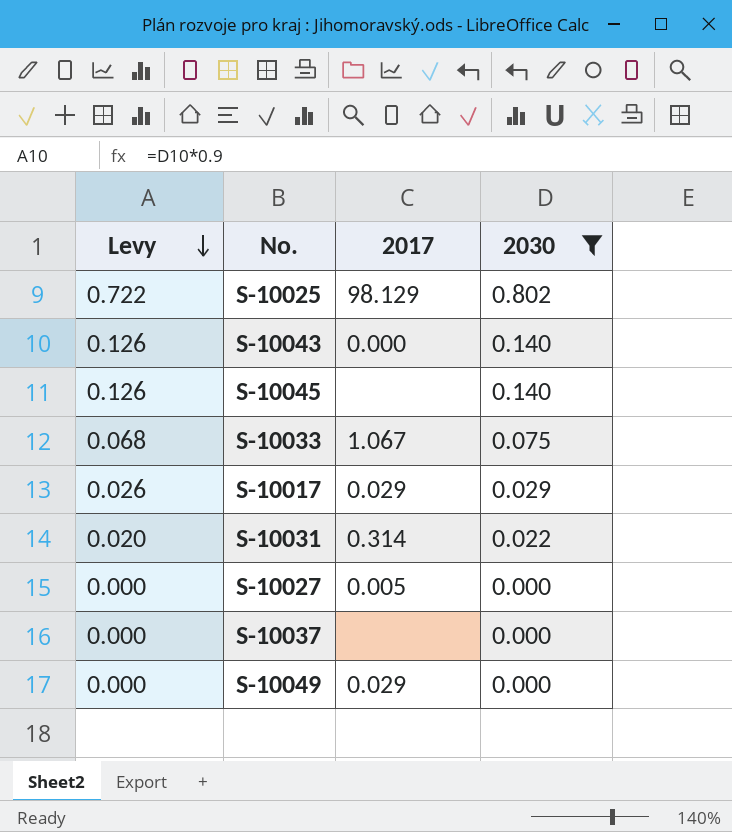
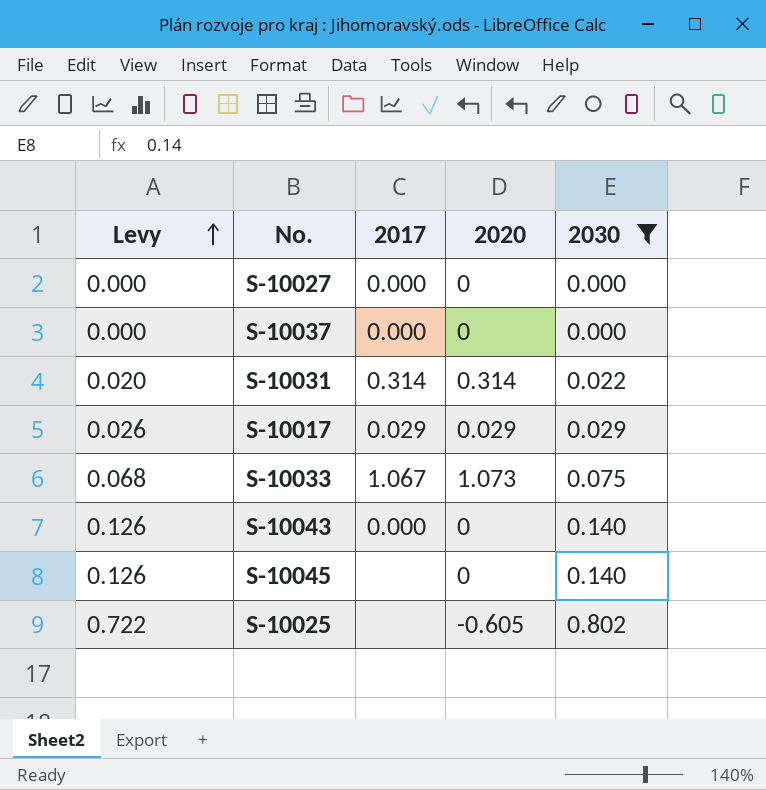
row order: Levy descending -> Levy ascending
column 2020 | position: none -> 4
row S-10049: 0.000 | 0.029 | 0.000 -> none
S-10027 | 2017: 0.005 -> 0.000
S-10037 | 2017: none -> 0.000
S-10025 | 2017: 98.129 -> none

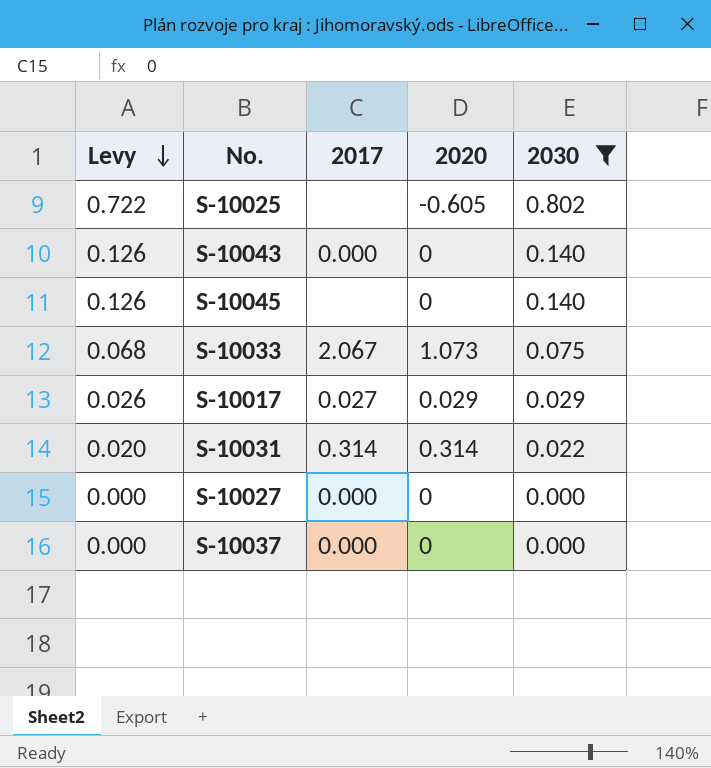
row order: Levy ascending -> Levy descending
S-10033 | 2017: 1.067 -> 2.067
S-10017 | 2017: 0.029 -> 0.027

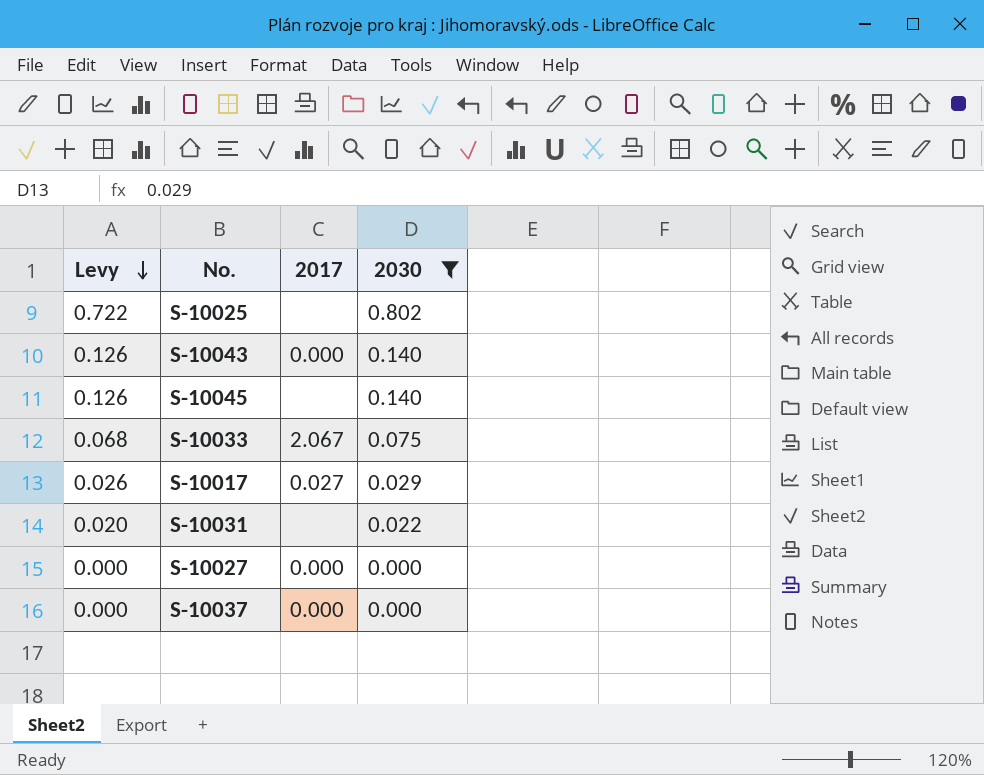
column 2020 | position: 4 -> none
S-10031 | 2017: 0.314 -> none

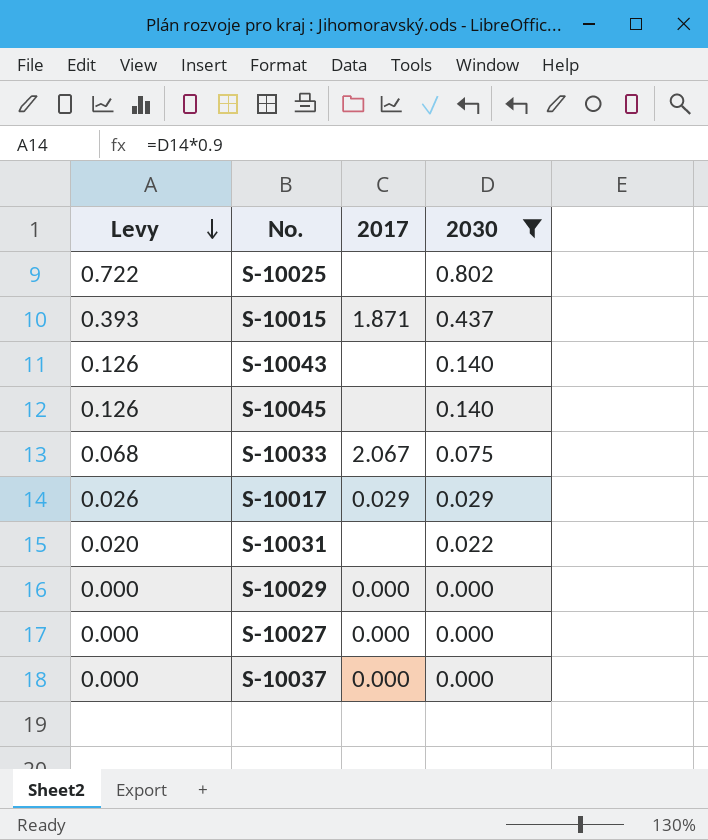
row S-10015: none -> 0.393 | 1.871 | 0.437
S-10043 | 2017: 0.000 -> none
S-10017 | 2017: 0.027 -> 0.029
row S-10029: none -> 0.000 | 0.000 | 0.000

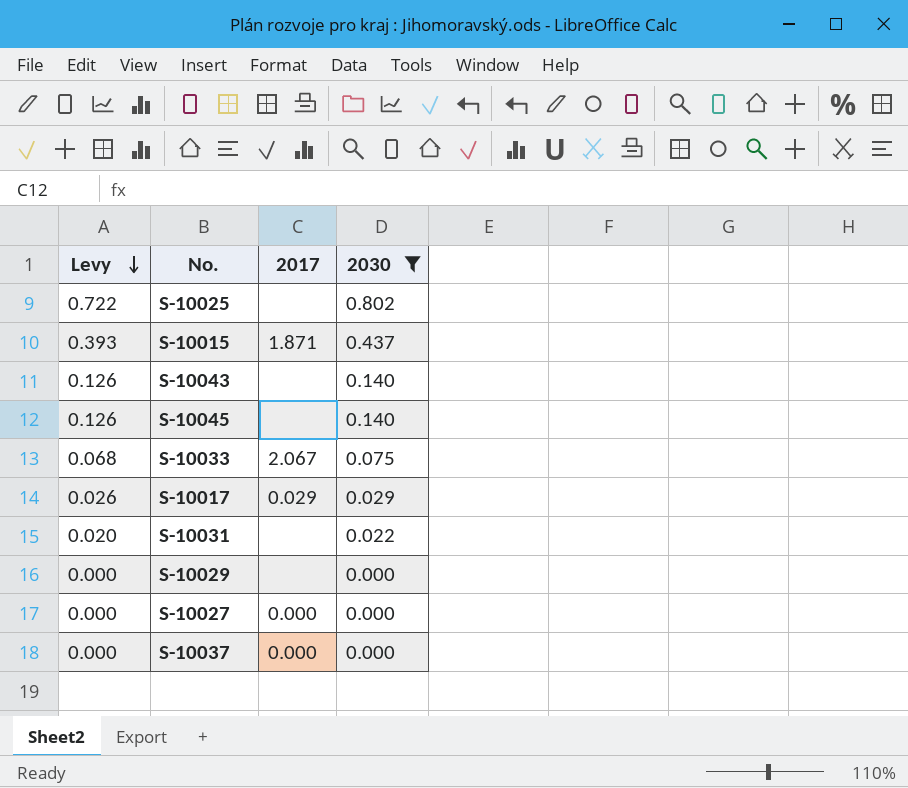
S-10029 | 2017: 0.000 -> none

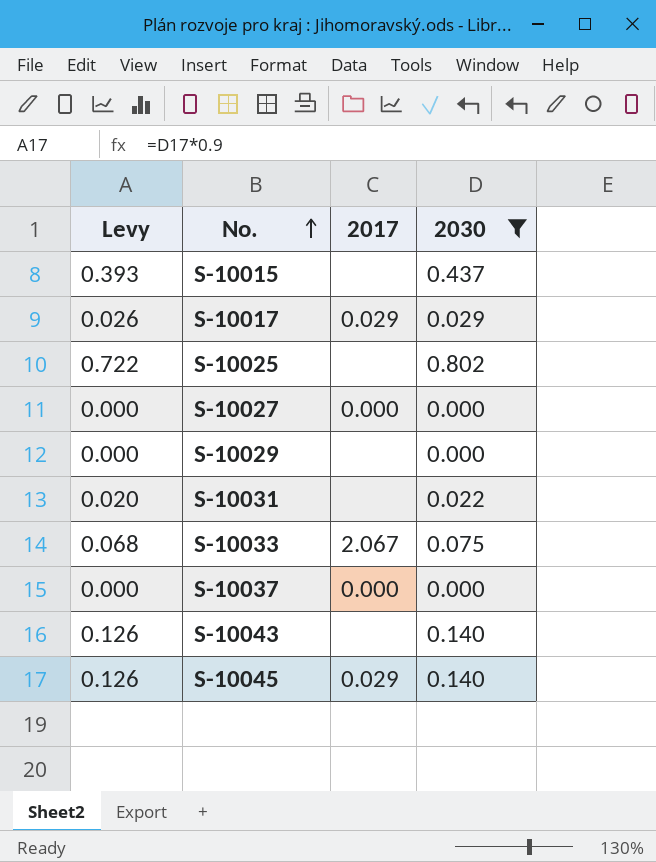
row order: Levy descending -> No. ascending
S-10015 | 2017: 1.871 -> none
S-10045 | 2017: none -> 0.029

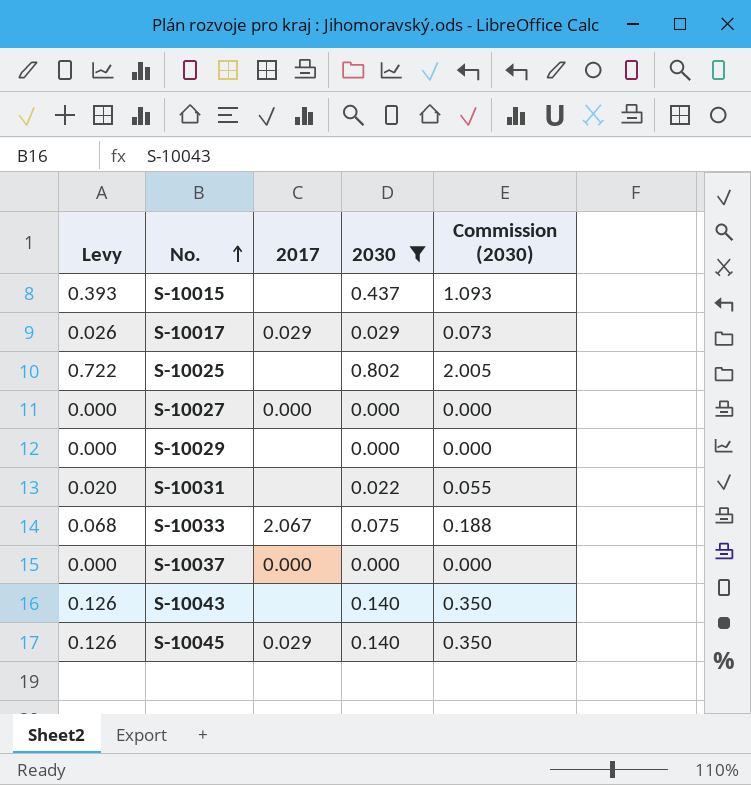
column Commission (2030) | formula: none -> [2030] * 2.5

